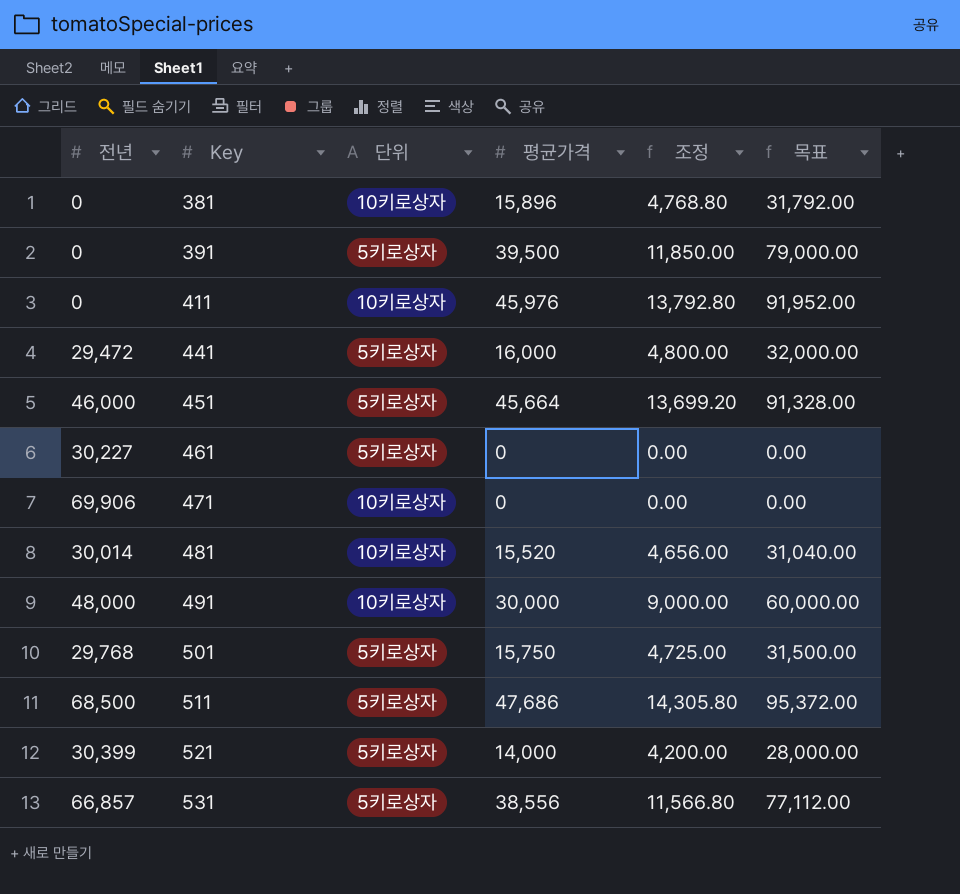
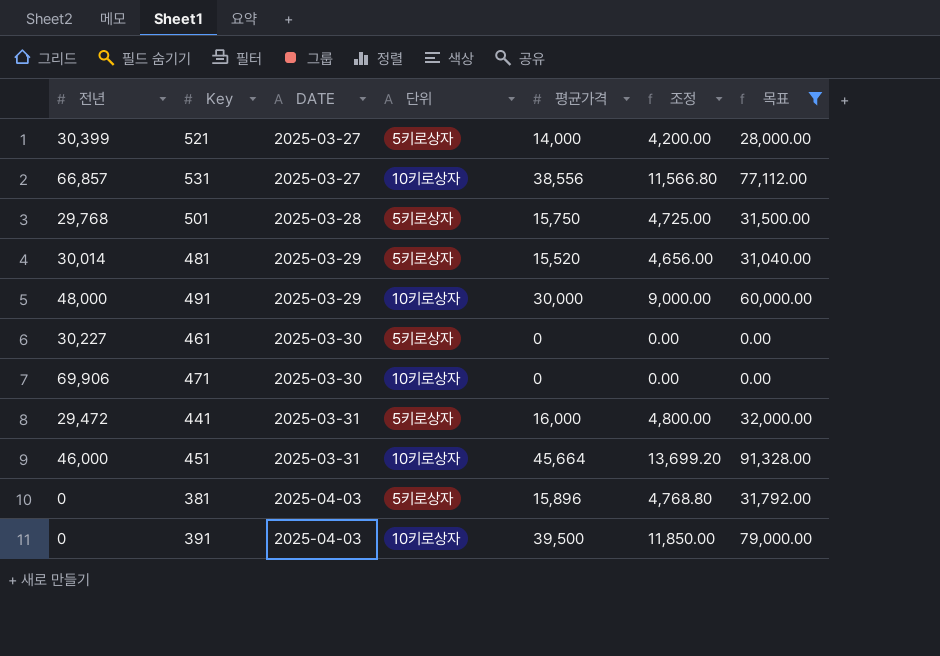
filter: none -> 목표 <= 91,328.00
row order: Key ascending -> DATE ascending
column DATE | position: none -> 3
531 | 단위: 5키로상자 -> 10키로상자
481 | 단위: 10키로상자 -> 5키로상자
451 | 단위: 5키로상자 -> 10키로상자
381 | 단위: 10키로상자 -> 5키로상자
391 | 단위: 5키로상자 -> 10키로상자

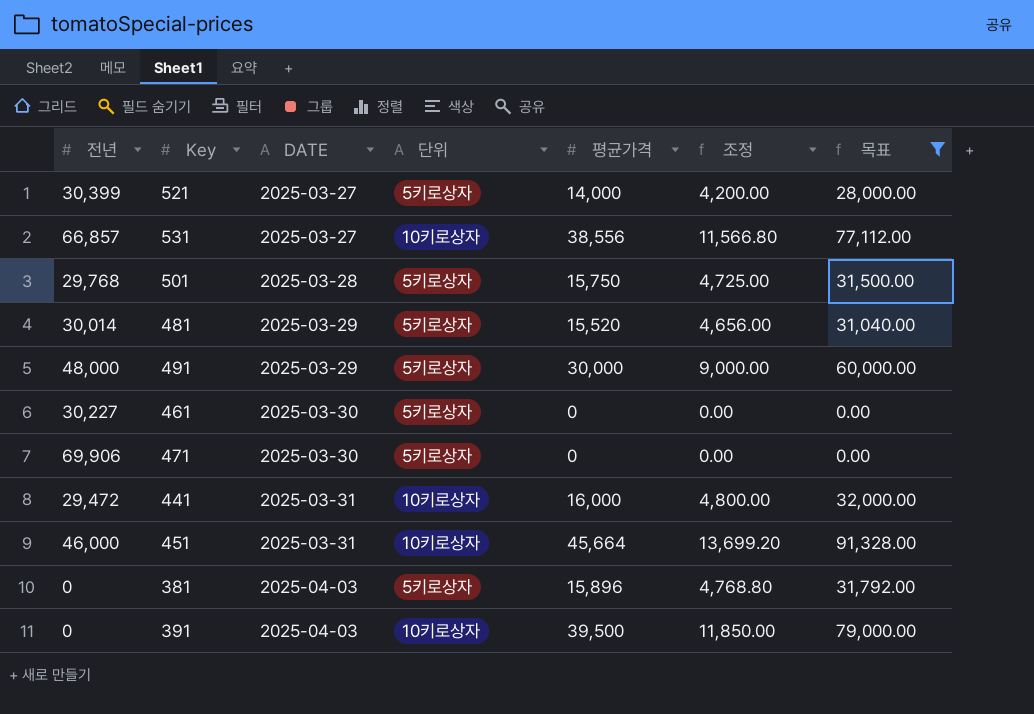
491 | 단위: 10키로상자 -> 5키로상자
471 | 단위: 10키로상자 -> 5키로상자
441 | 단위: 5키로상자 -> 10키로상자

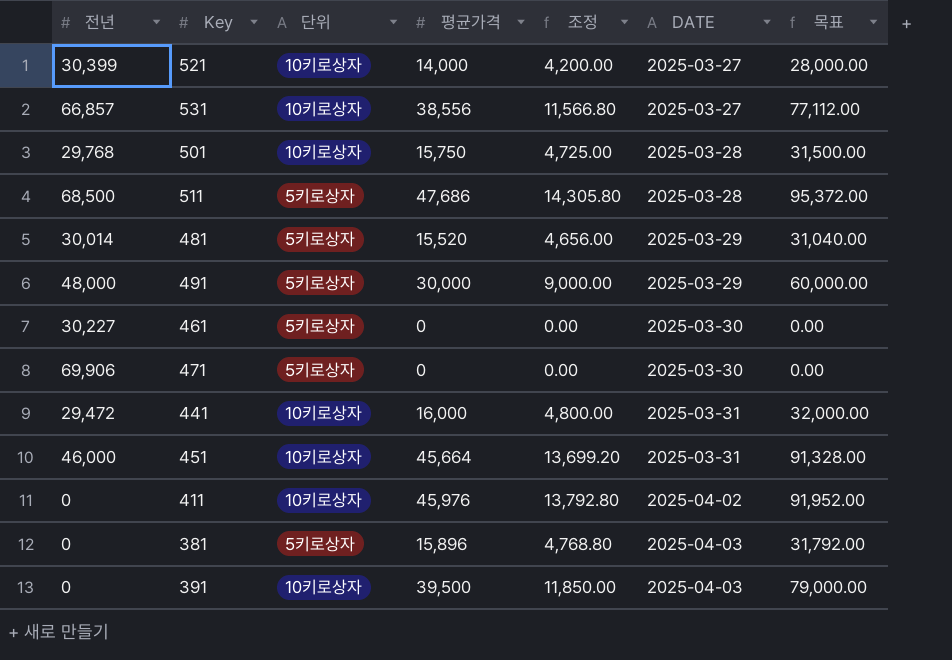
filter: 목표 <= 91,328.00 -> none
column DATE | position: 3 -> 6
521 | 단위: 5키로상자 -> 10키로상자
501 | 단위: 5키로상자 -> 10키로상자

